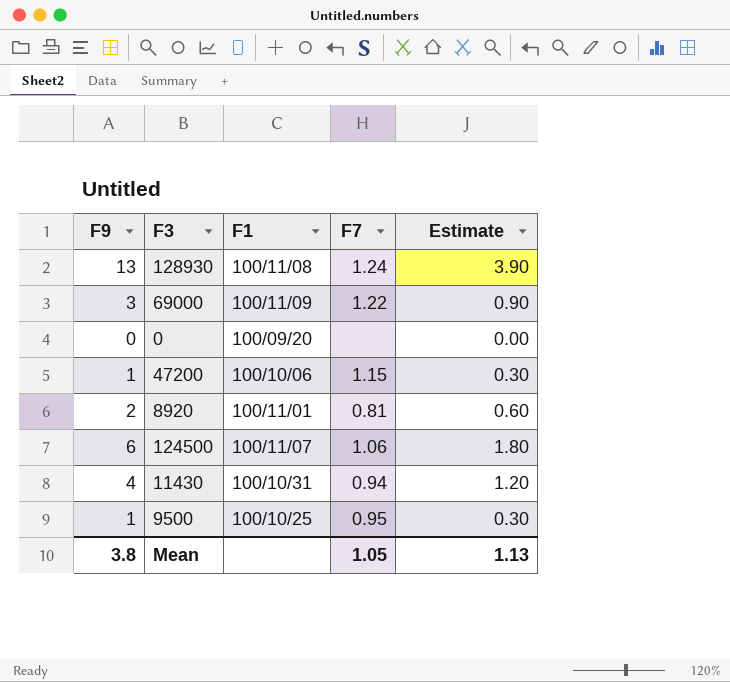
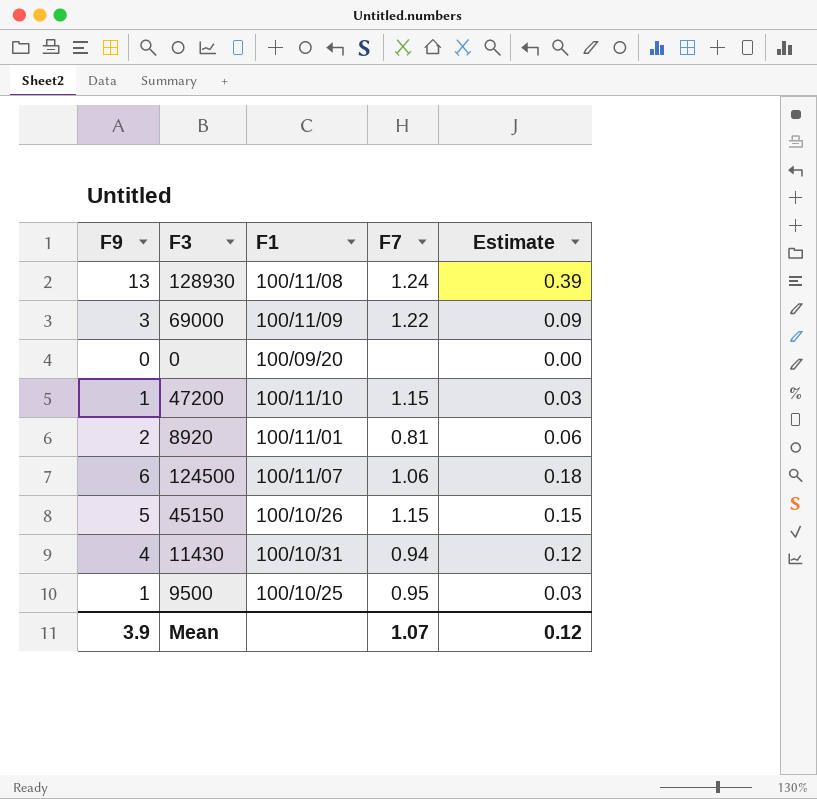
column Estimate | formula: [F9] * 0.3 -> [F9] * 0.03
47200 | F1: 100/10/06 -> 100/11/10
row 45150: none -> 5 | 100/10/26 | 1.15 | 0.15
Mean | F9: 3.8 -> 3.9
Mean | F7: 1.05 -> 1.07
Mean | Estimate: 1.13 -> 0.12

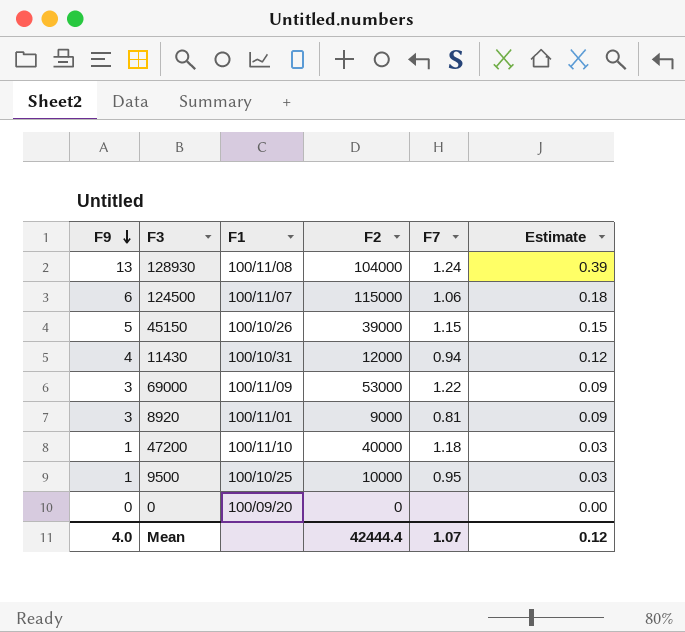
row order: none -> F9 descending
column F2 | position: none -> 4
8920 | F9: 2 -> 3
8920 | Estimate: 0.06 -> 0.09
47200 | F7: 1.15 -> 1.18
Mean | F9: 3.9 -> 4.0

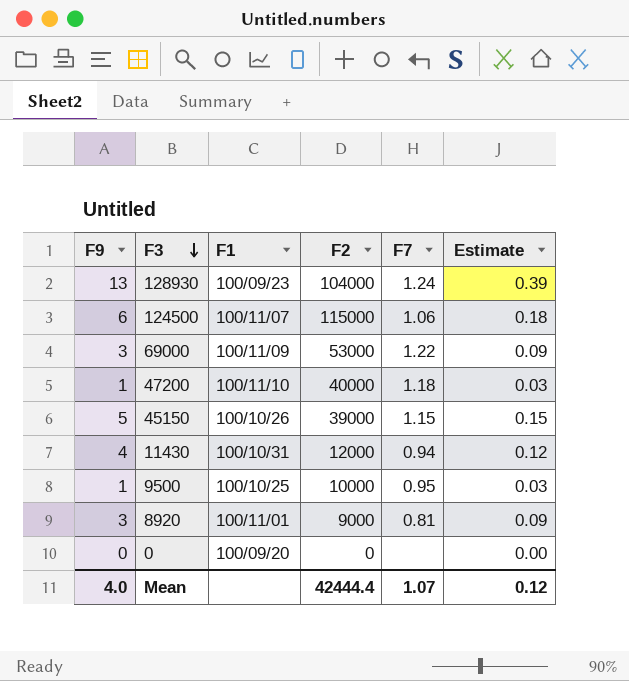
row order: F9 descending -> F3 descending
128930 | F1: 100/11/08 -> 100/09/23

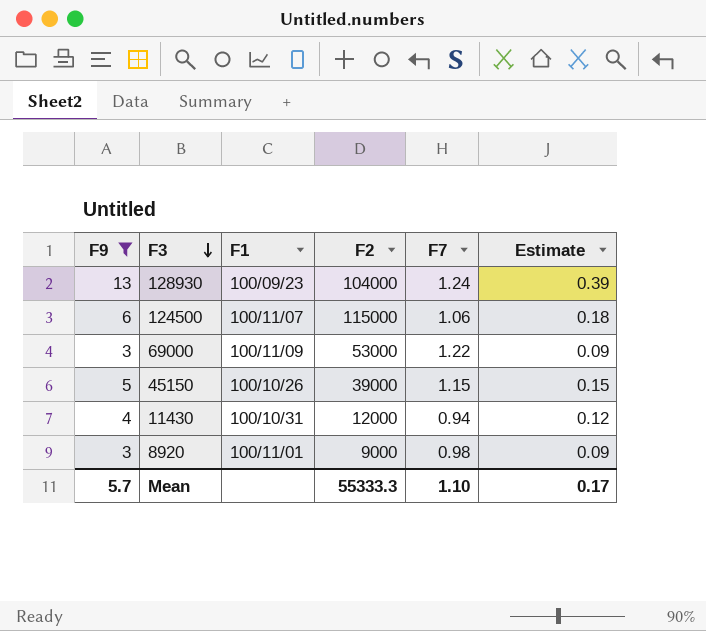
filter: none -> F9 >= 3
8920 | F7: 0.81 -> 0.98
Mean | F9: 4.0 -> 5.7
Mean | F2: 42444.4 -> 55333.3
Mean | F7: 1.07 -> 1.10
Mean | Estimate: 0.12 -> 0.17

